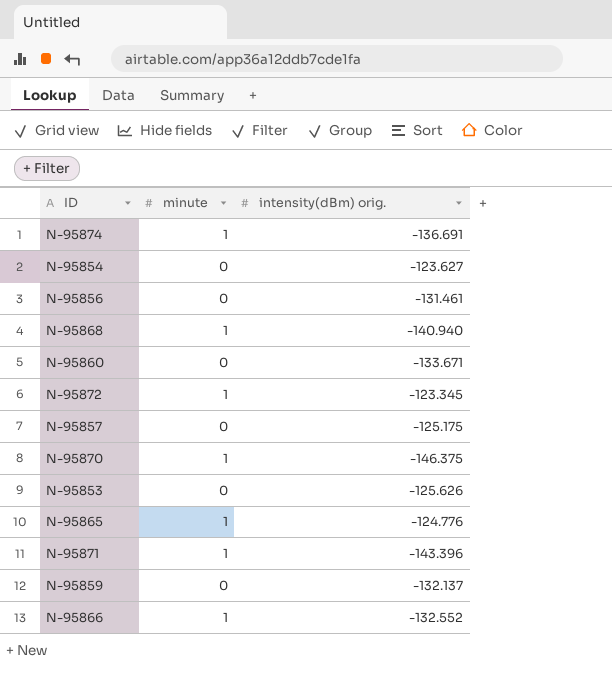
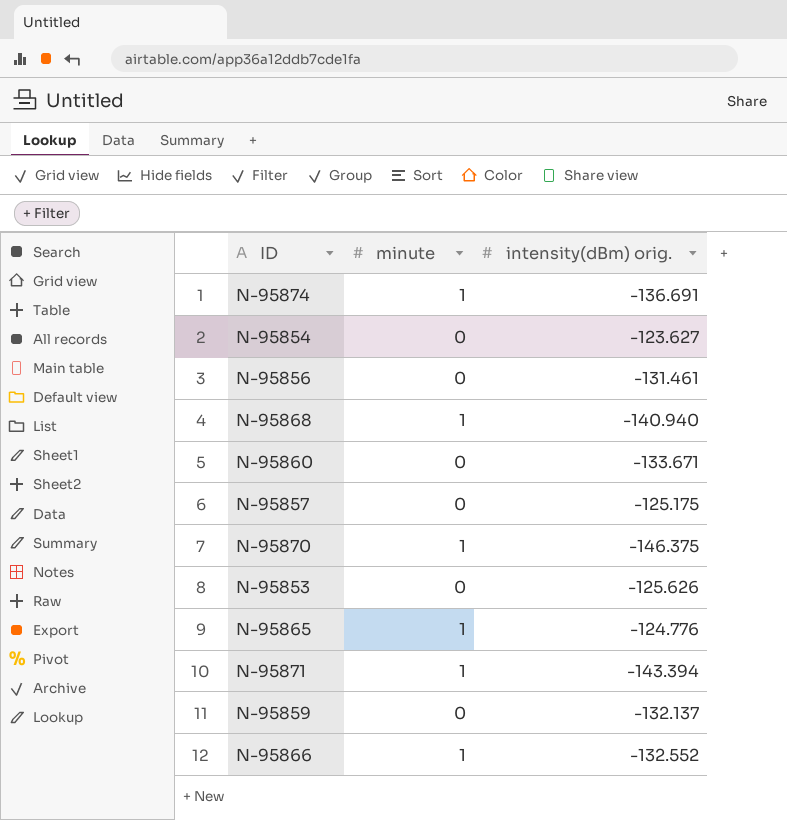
row N-95872: 1 | -123.345 -> none
N-95871 | intensity(dBm) orig.: -143.396 -> -143.394

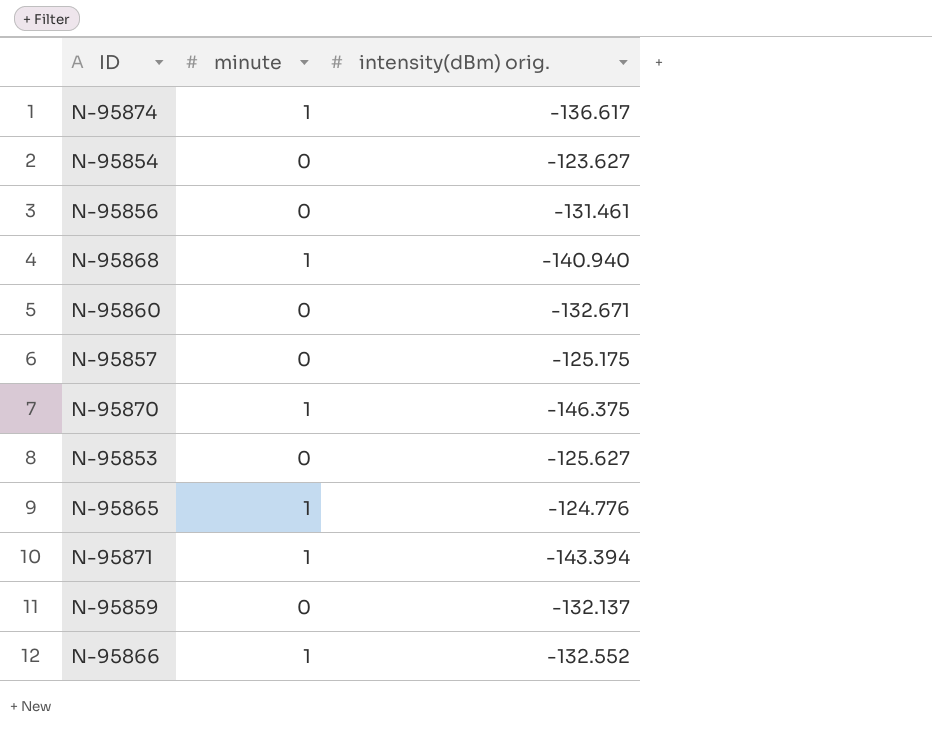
N-95874 | intensity(dBm) orig.: -136.691 -> -136.617
N-95860 | intensity(dBm) orig.: -133.671 -> -132.671
N-95853 | intensity(dBm) orig.: -125.626 -> -125.627

